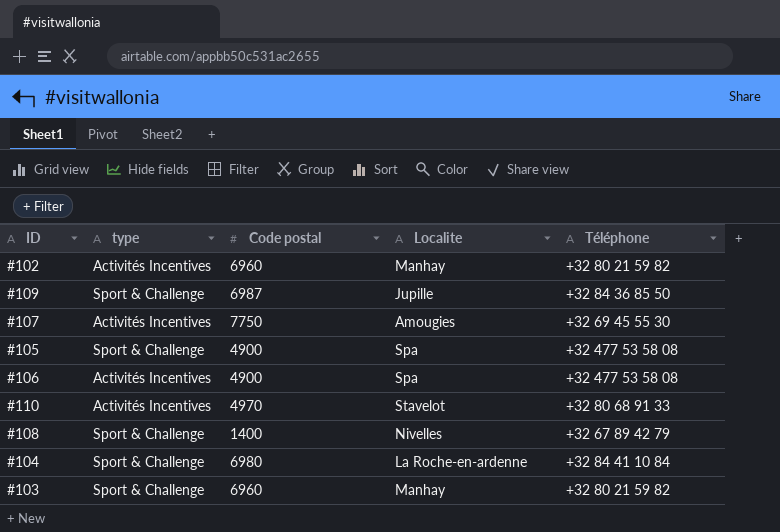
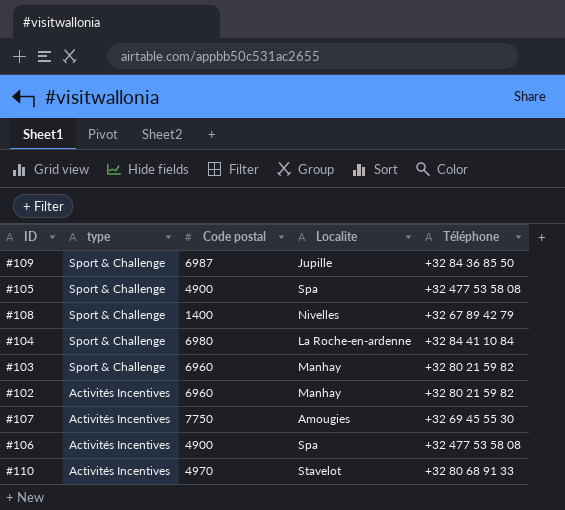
row order: none -> type descending

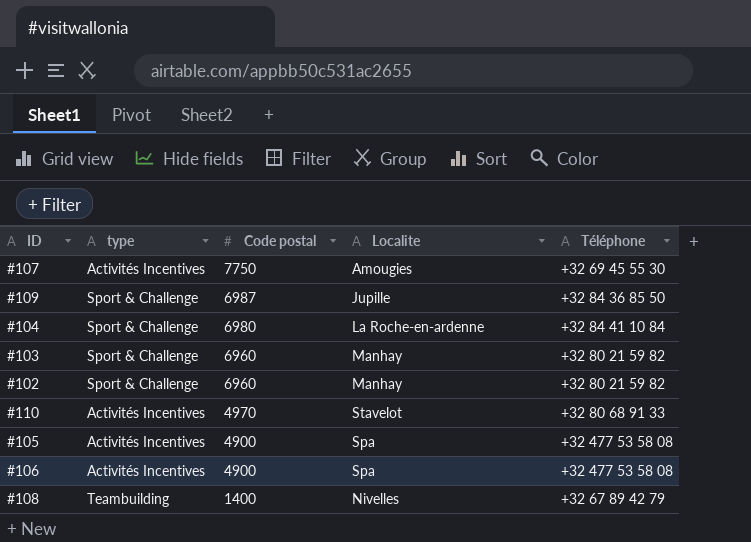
row order: type descending -> Code postal descending
#102 | type: Activités Incentives -> Sport & Challenge
#105 | type: Sport & Challenge -> Activités Incentives
#108 | type: Sport & Challenge -> Teambuilding

